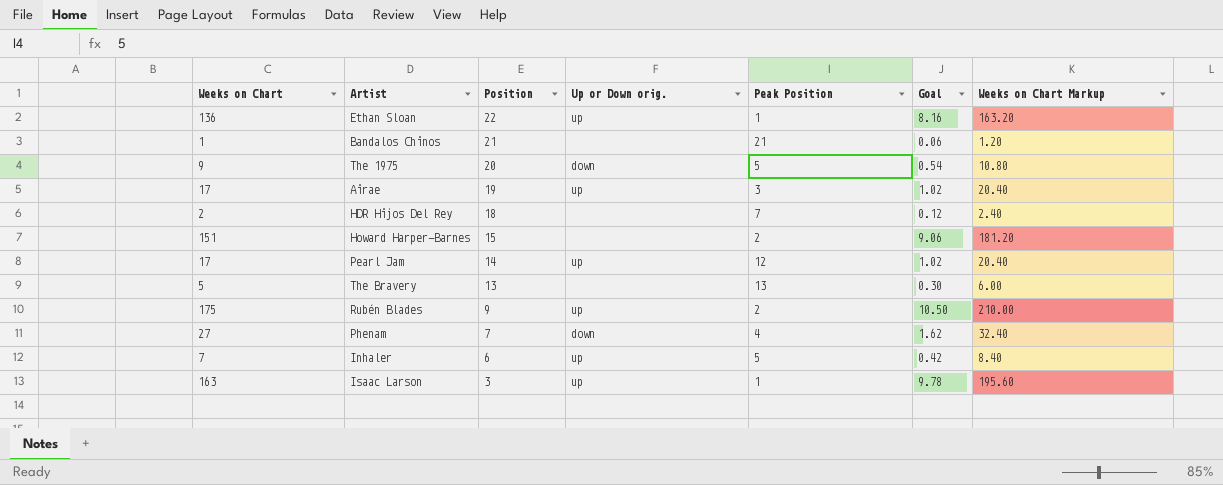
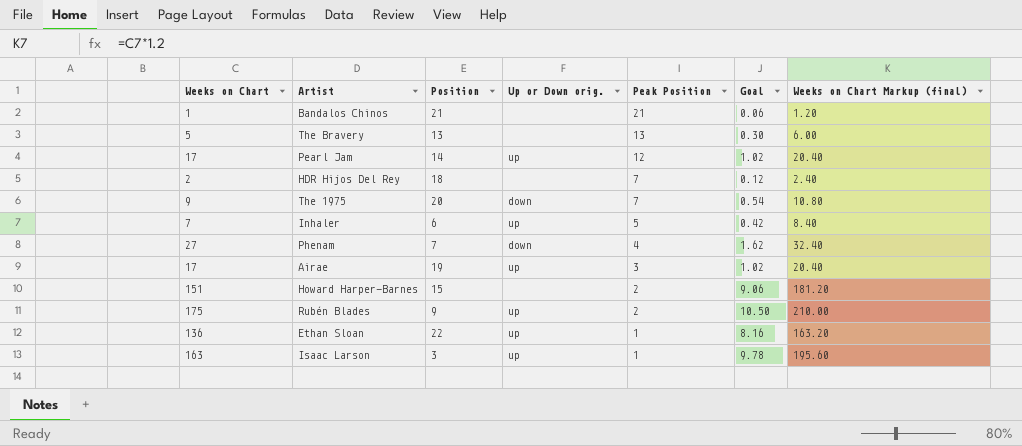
row order: Position descending -> Peak Position descending
column name: Weeks on Chart Markup -> Weeks on Chart Markup (final)
The 1975 | Peak Position: 5 -> 7

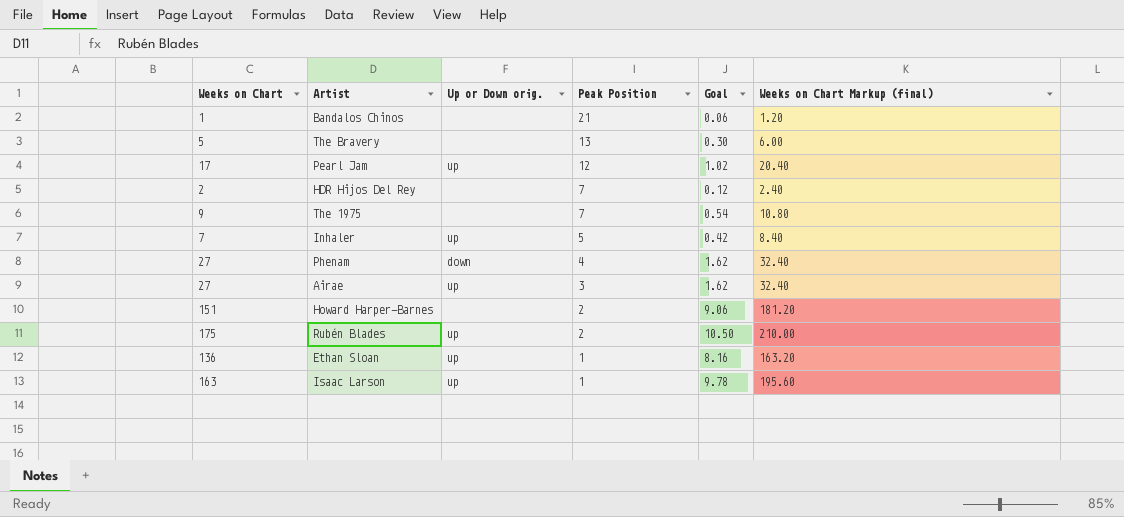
column Position | position: 3 -> none
The 1975 | Up or Down orig.: down -> none
Airae | Weeks on Chart: 17 -> 27
Airae | Goal: 1.02 -> 1.62
Airae | Weeks on Chart Markup (final): 20.40 -> 32.40

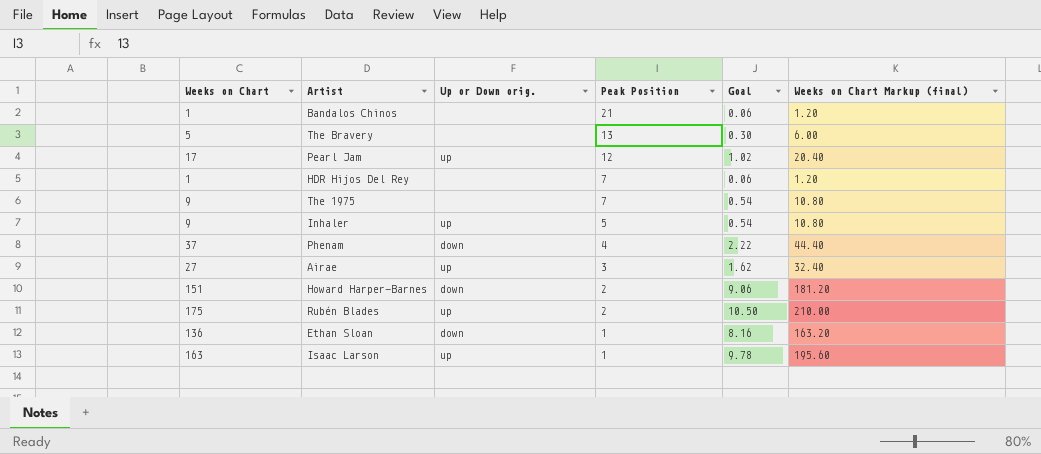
HDR Hijos Del Rey | Weeks on Chart: 2 -> 1
HDR Hijos Del Rey | Goal: 0.12 -> 0.06
HDR Hijos Del Rey | Weeks on Chart Markup (final): 2.40 -> 1.20
Inhaler | Weeks on Chart: 7 -> 9
Inhaler | Goal: 0.42 -> 0.54
Inhaler | Weeks on Chart Markup (final): 8.40 -> 10.80
Phenam | Weeks on Chart: 27 -> 37
Phenam | Goal: 1.62 -> 2.22
Phenam | Weeks on Chart Markup (final): 32.40 -> 44.40
Howard Harper-Barnes | Up or Down orig.: none -> down
Ethan Sloan | Up or Down orig.: up -> down

